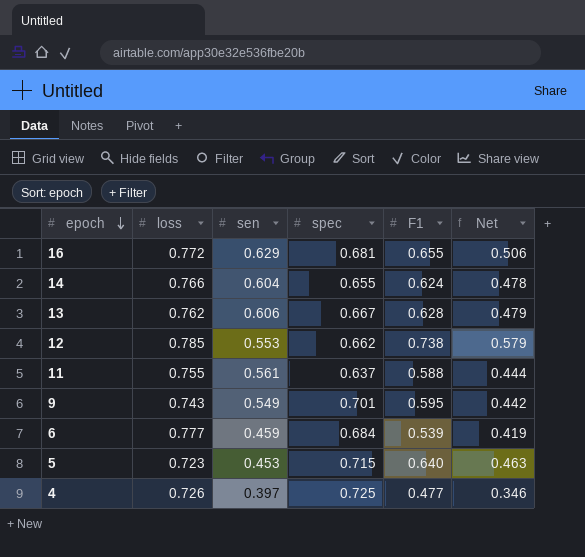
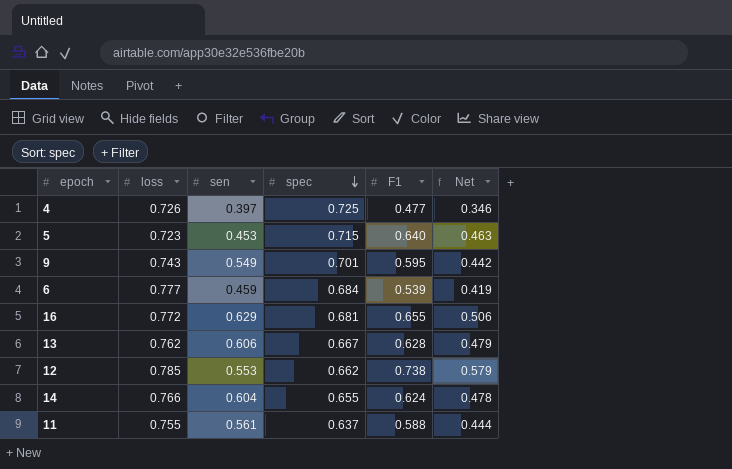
row order: epoch descending -> spec descending

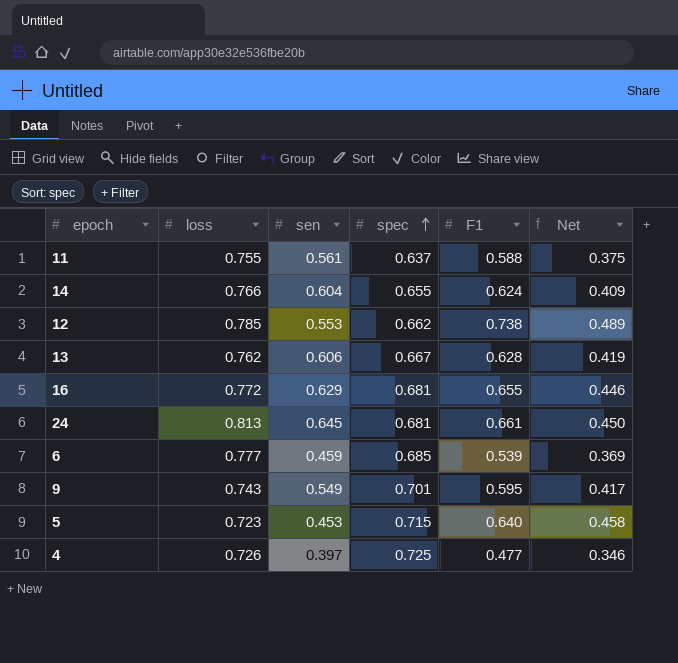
row order: spec descending -> spec ascending
column Net | formula: [loss] * [F1] -> [spec] * [F1]
row 24: none -> 0.813 | 0.645 | 0.681 | 0.661 | 0.450
6 | spec: 0.684 -> 0.685

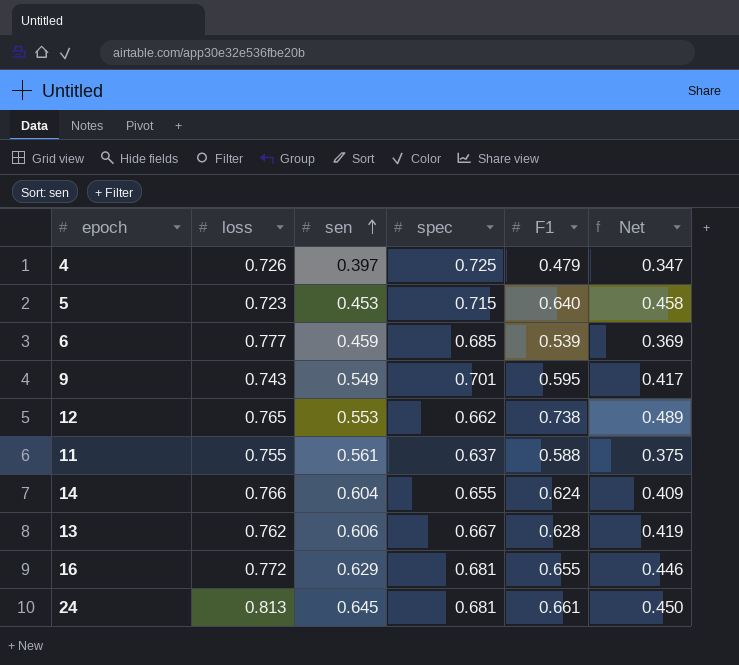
row order: spec ascending -> sen ascending
4 | F1: 0.477 -> 0.479
4 | Net: 0.346 -> 0.347
12 | loss: 0.785 -> 0.765

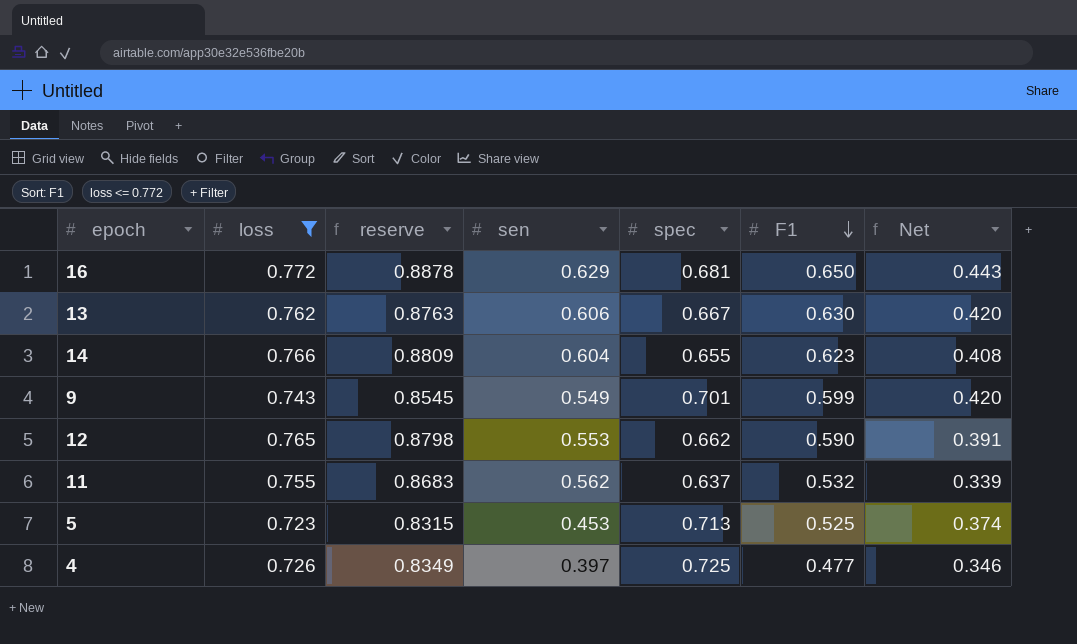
filter: none -> loss <= 0.772
row order: sen ascending -> F1 descending
column reserve | formula: none -> [loss] * 1.15
16 | F1: 0.655 -> 0.650
16 | Net: 0.446 -> 0.443
13 | F1: 0.628 -> 0.630
13 | Net: 0.419 -> 0.420
14 | F1: 0.624 -> 0.623
14 | Net: 0.409 -> 0.408
9 | F1: 0.595 -> 0.599
9 | Net: 0.417 -> 0.420
12 | F1: 0.738 -> 0.590
12 | Net: 0.489 -> 0.391
11 | sen: 0.561 -> 0.562
11 | F1: 0.588 -> 0.532
11 | Net: 0.375 -> 0.339
5 | spec: 0.715 -> 0.713
5 | F1: 0.640 -> 0.525
5 | Net: 0.458 -> 0.374
4 | F1: 0.479 -> 0.477
4 | Net: 0.347 -> 0.346

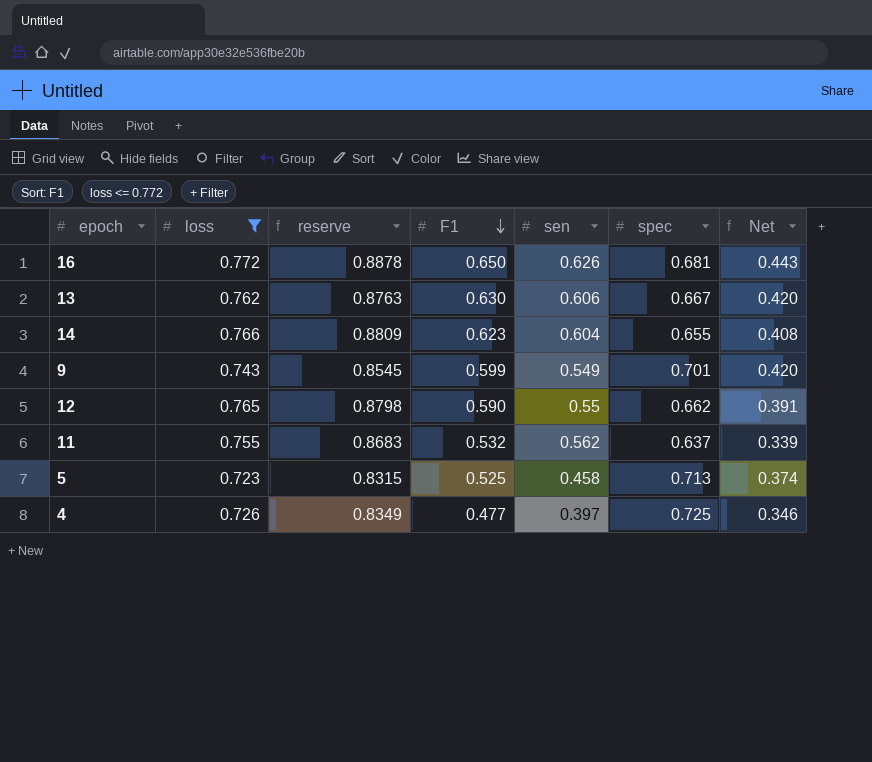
column F1 | position: 6 -> 4
16 | sen: 0.629 -> 0.626
12 | sen: 0.553 -> 0.55
5 | sen: 0.453 -> 0.458

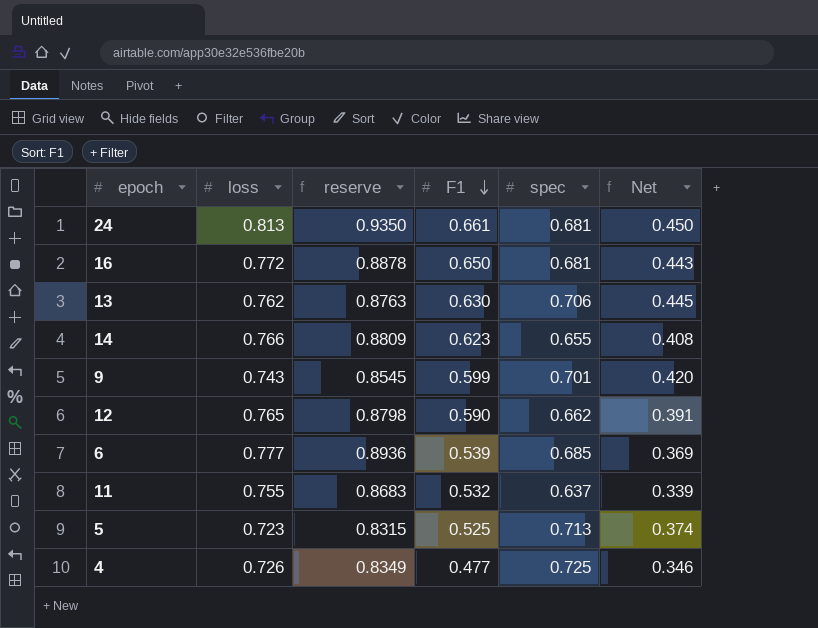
filter: loss <= 0.772 -> none
column sen | position: 5 -> none
13 | spec: 0.667 -> 0.706
13 | Net: 0.420 -> 0.445

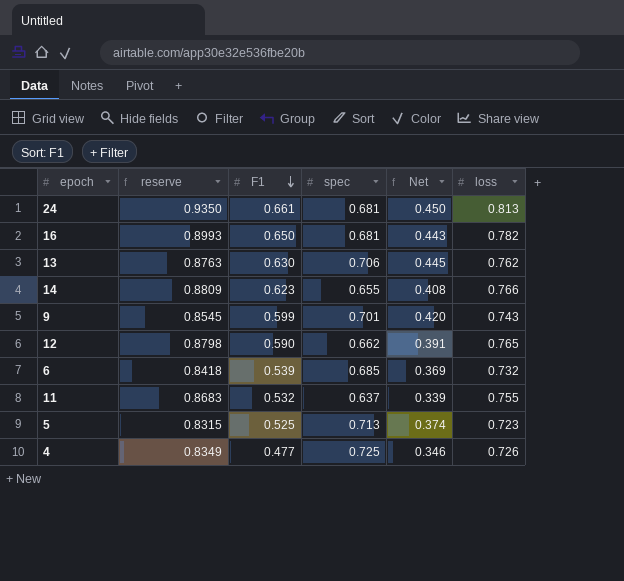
column loss | position: 2 -> 6
16 | reserve: 0.8878 -> 0.8993
16 | loss: 0.772 -> 0.782
6 | reserve: 0.8936 -> 0.8418
6 | loss: 0.777 -> 0.732

